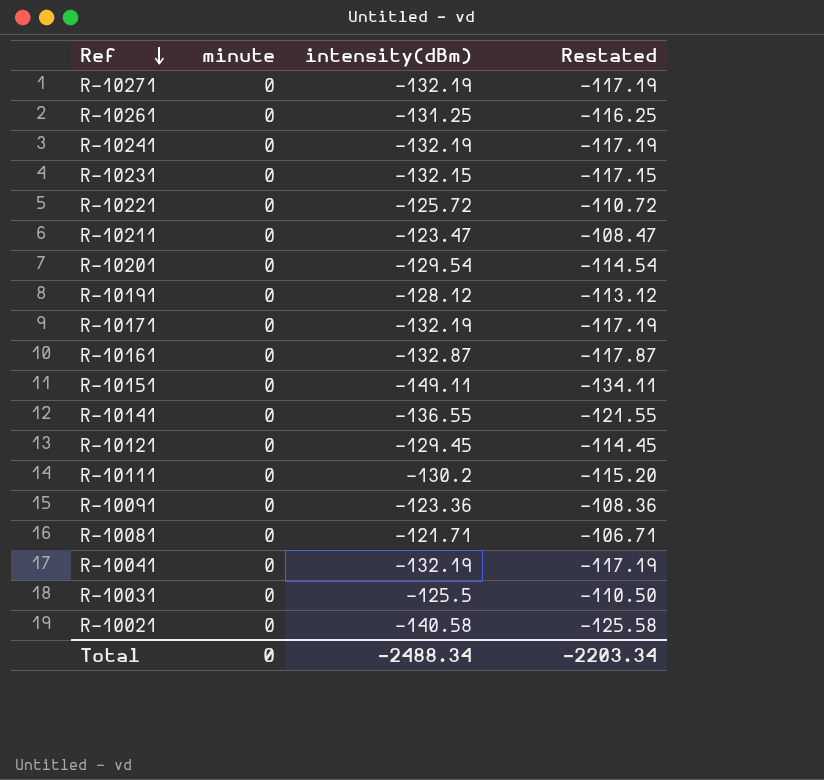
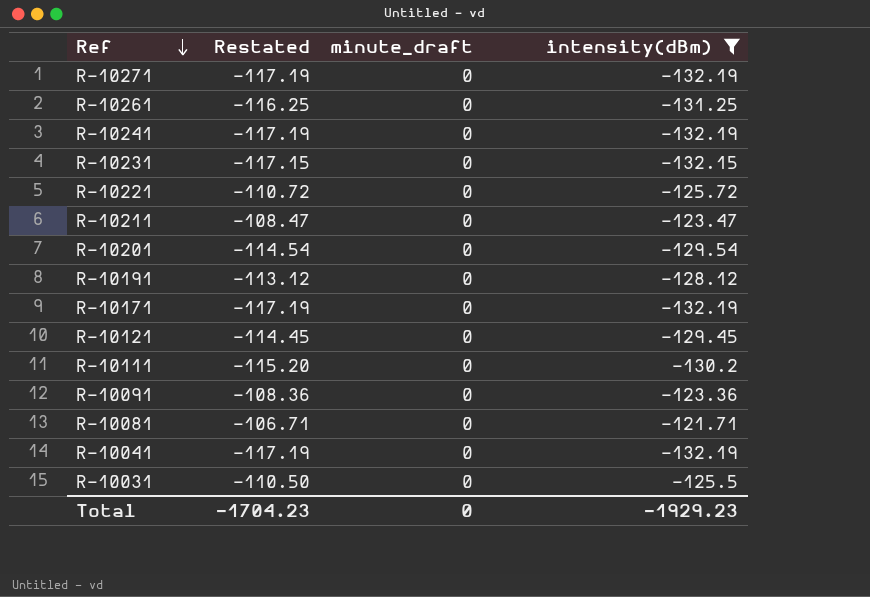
filter: none -> intensity(dBm) >= -132.19
column Restated | position: 4 -> 2
column name: minute -> minute_draft
Total | Restated: -2203.34 -> -1704.23
Total | intensity(dBm): -2488.34 -> -1929.23

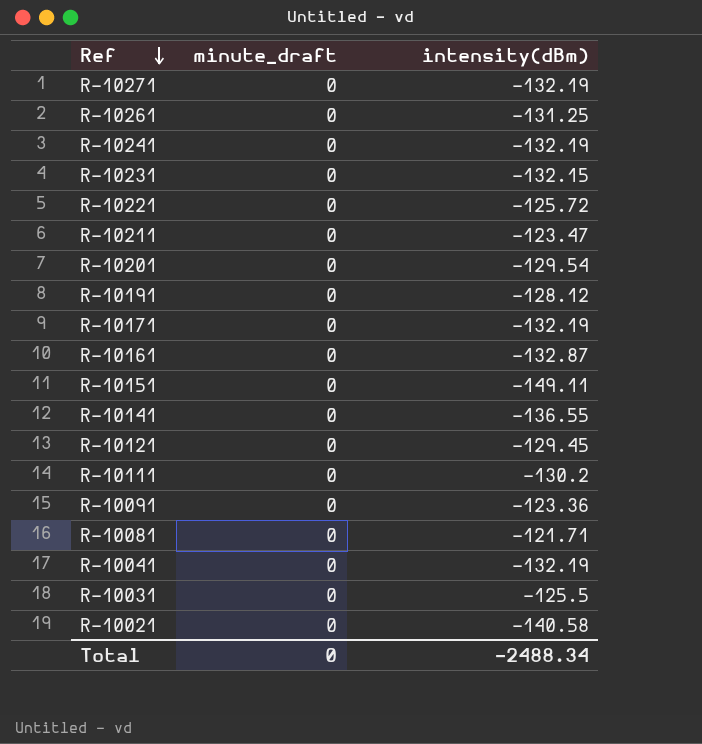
filter: intensity(dBm) >= -132.19 -> none
column Restated | formula: [intensity(dBm)] + 15 -> none
Total | intensity(dBm): -1929.23 -> -2488.34

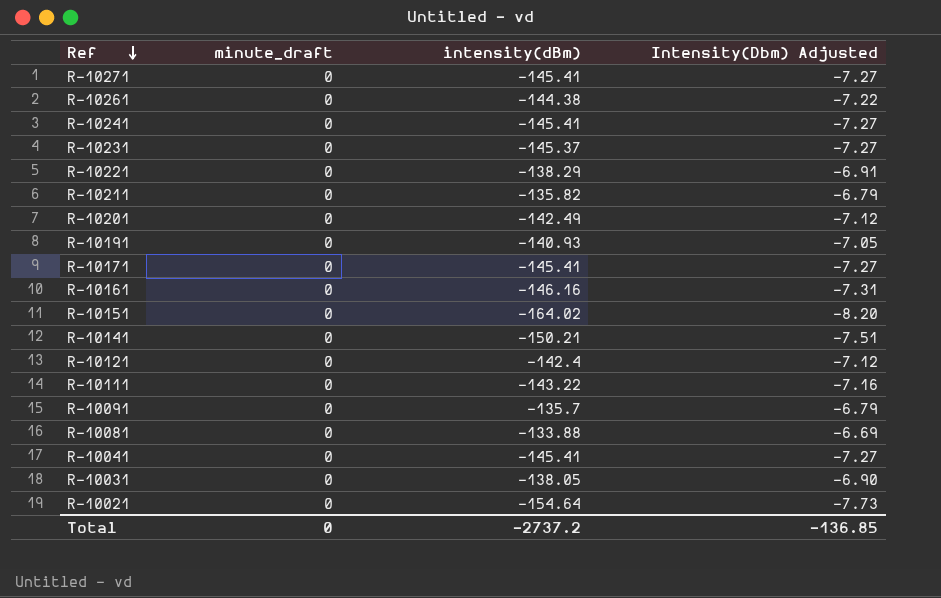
column Intensity(Dbm) Adjusted | formula: none -> [intensity(dBm)] * 0.05
R-10271 | intensity(dBm): -132.19 -> -145.41
R-10261 | intensity(dBm): -131.25 -> -144.38
R-10241 | intensity(dBm): -132.19 -> -145.41
R-10231 | intensity(dBm): -132.15 -> -145.37
R-10221 | intensity(dBm): -125.72 -> -138.29
R-10211 | intensity(dBm): -123.47 -> -135.82
R-10201 | intensity(dBm): -129.54 -> -142.49
R-10191 | intensity(dBm): -128.12 -> -140.93
R-10171 | intensity(dBm): -132.19 -> -145.41
R-10161 | intensity(dBm): -132.87 -> -146.16
R-10151 | intensity(dBm): -149.11 -> -164.02
R-10141 | intensity(dBm): -136.55 -> -150.21
R-10121 | intensity(dBm): -129.45 -> -142.4
R-10111 | intensity(dBm): -130.2 -> -143.22
R-10091 | intensity(dBm): -123.36 -> -135.7
R-10081 | intensity(dBm): -121.71 -> -133.88
R-10041 | intensity(dBm): -132.19 -> -145.41
R-10031 | intensity(dBm): -125.5 -> -138.05
R-10021 | intensity(dBm): -140.58 -> -154.64
Total | intensity(dBm): -2488.34 -> -2737.2

